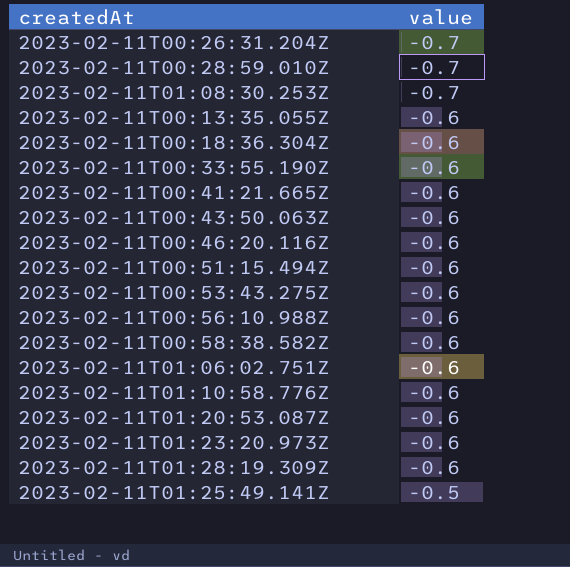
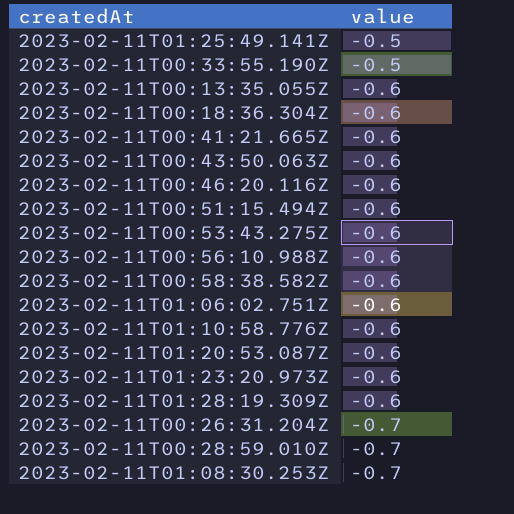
row order: value ascending -> value descending
2023-02-11T00:33:55.190Z | value: -0.6 -> -0.5

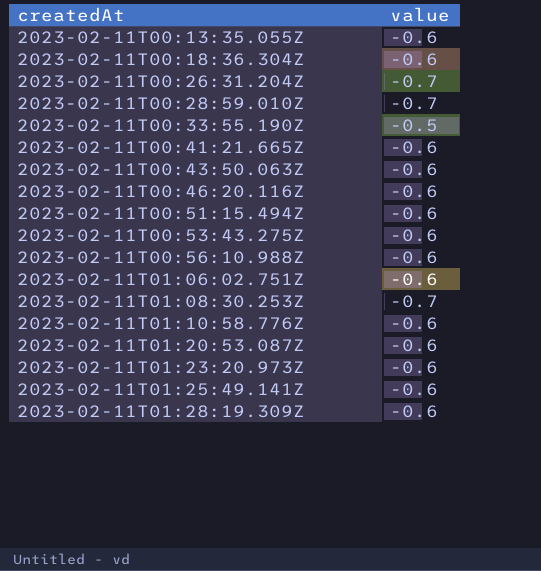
row order: value descending -> createdAt ascending
row 2023-02-11T00:58:38.582Z: -0.6 -> none
2023-02-11T01:25:49.141Z | value: -0.5 -> -0.6

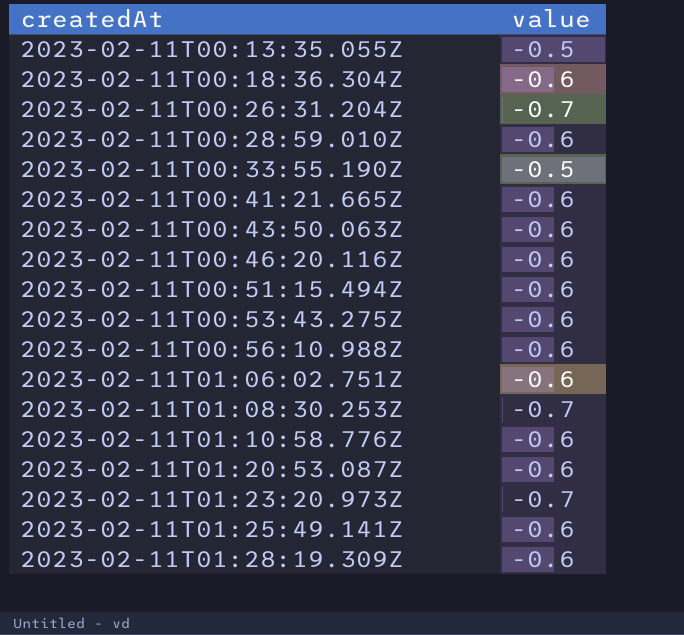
2023-02-11T00:13:35.055Z | value: -0.6 -> -0.5
2023-02-11T00:28:59.010Z | value: -0.7 -> -0.6
2023-02-11T01:23:20.973Z | value: -0.6 -> -0.7

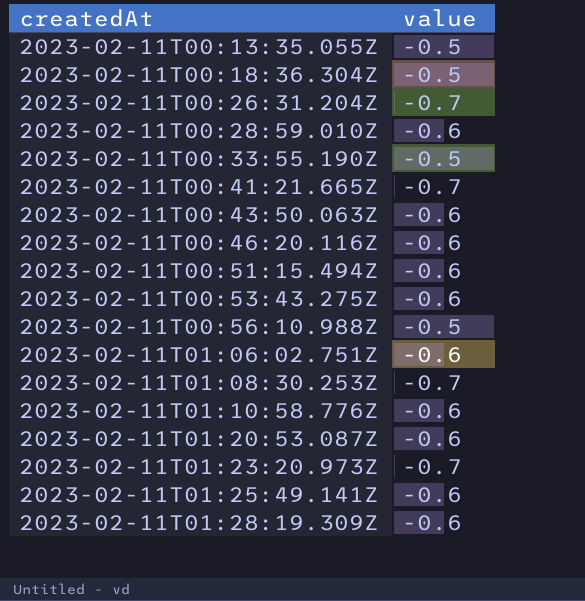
2023-02-11T00:18:36.304Z | value: -0.6 -> -0.5
2023-02-11T00:41:21.665Z | value: -0.6 -> -0.7
2023-02-11T00:56:10.988Z | value: -0.6 -> -0.5

